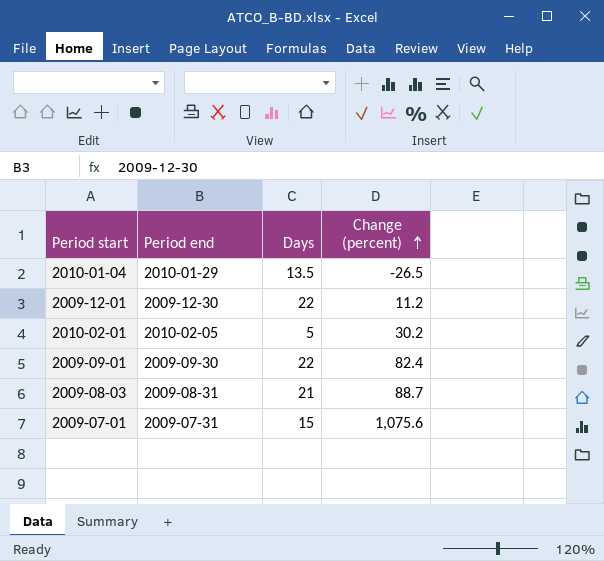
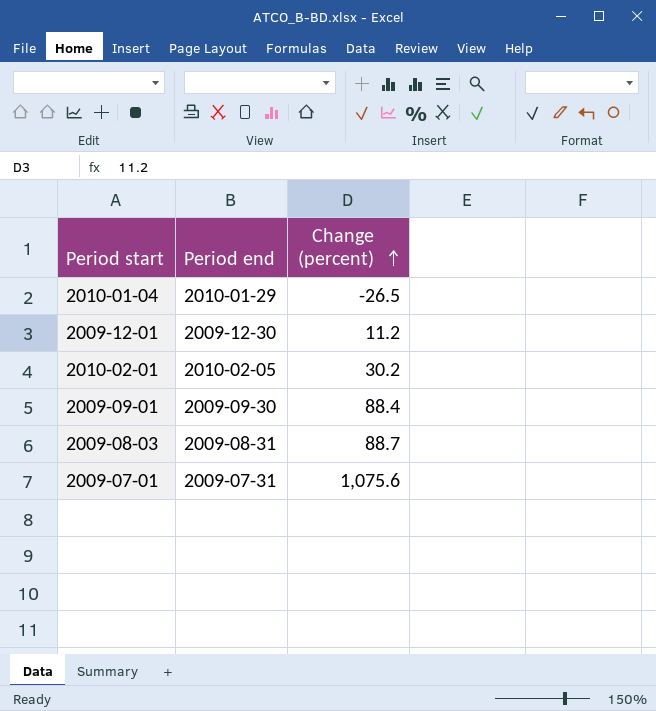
column Days | position: 3 -> none
2009-09-01 | Change (percent): 82.4 -> 88.4

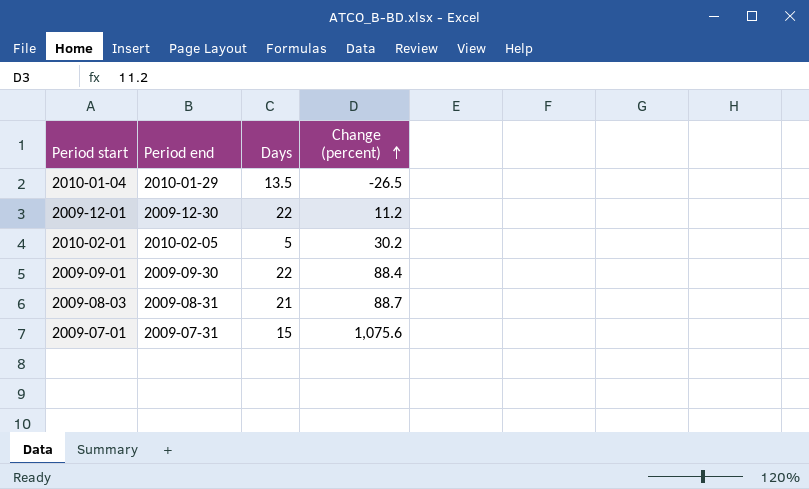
column Days | position: none -> 3

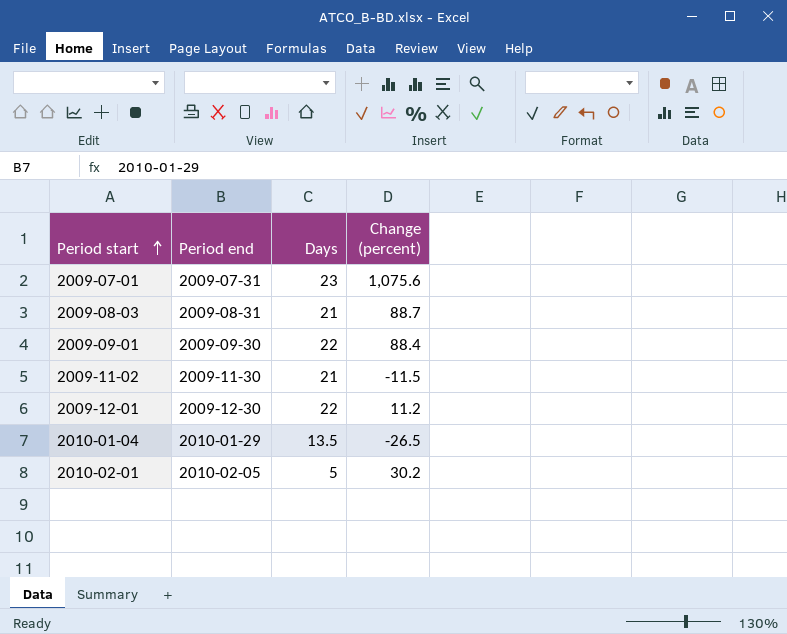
row order: Change (percent) ascending -> Period start ascending
2009-07-01 | Days: 15 -> 23
row 2009-11-02: none -> 2009-11-30 | 21 | -11.5

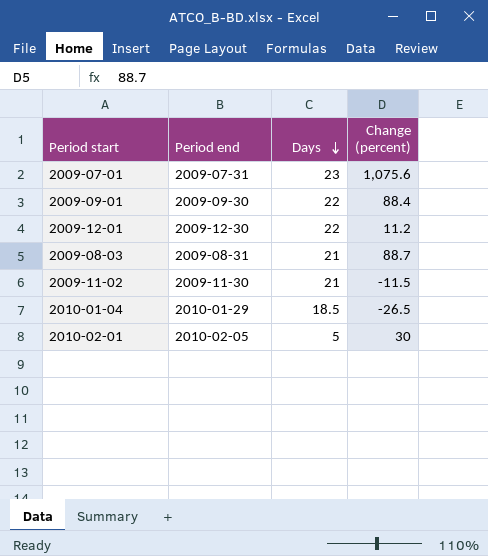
row order: Period start ascending -> Days descending
2010-01-04 | Days: 13.5 -> 18.5
2010-02-01 | Change (percent): 30.2 -> 30

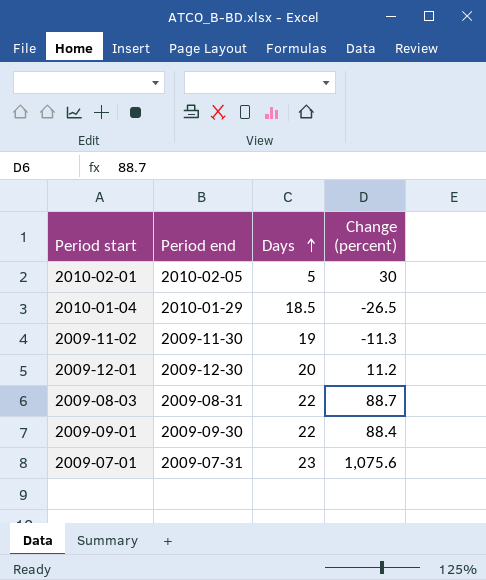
row order: Days descending -> Days ascending
2009-11-02 | Days: 21 -> 19
2009-11-02 | Change (percent): -11.5 -> -11.3
2009-12-01 | Days: 22 -> 20
2009-08-03 | Days: 21 -> 22

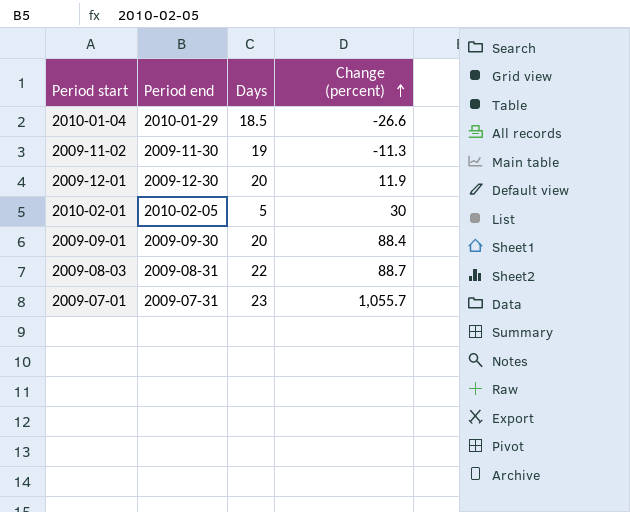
row order: Days ascending -> Change (percent) ascending
2010-01-04 | Change (percent): -26.5 -> -26.6
2009-12-01 | Change (percent): 11.2 -> 11.9
2009-09-01 | Days: 22 -> 20
2009-07-01 | Change (percent): 1,075.6 -> 1,055.7

